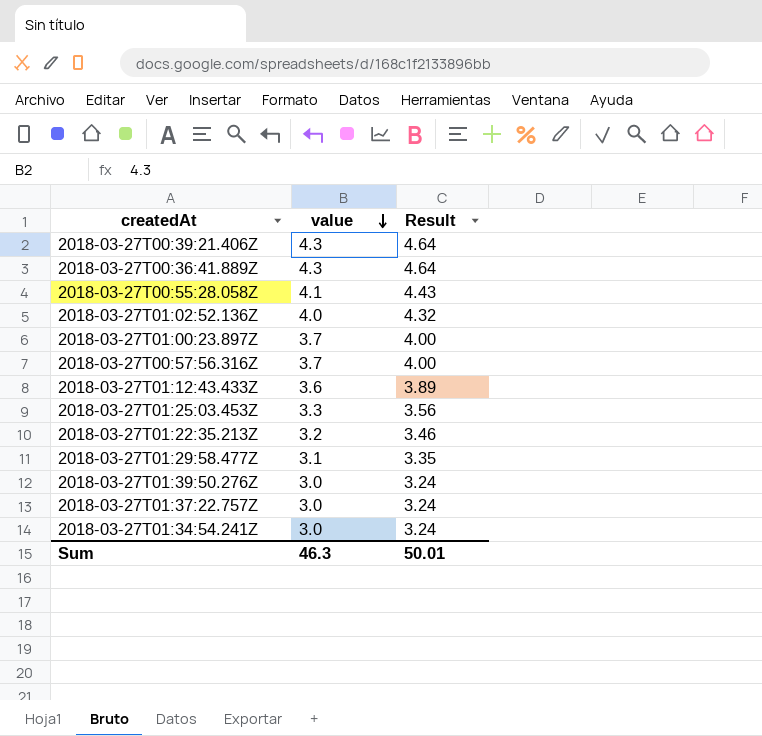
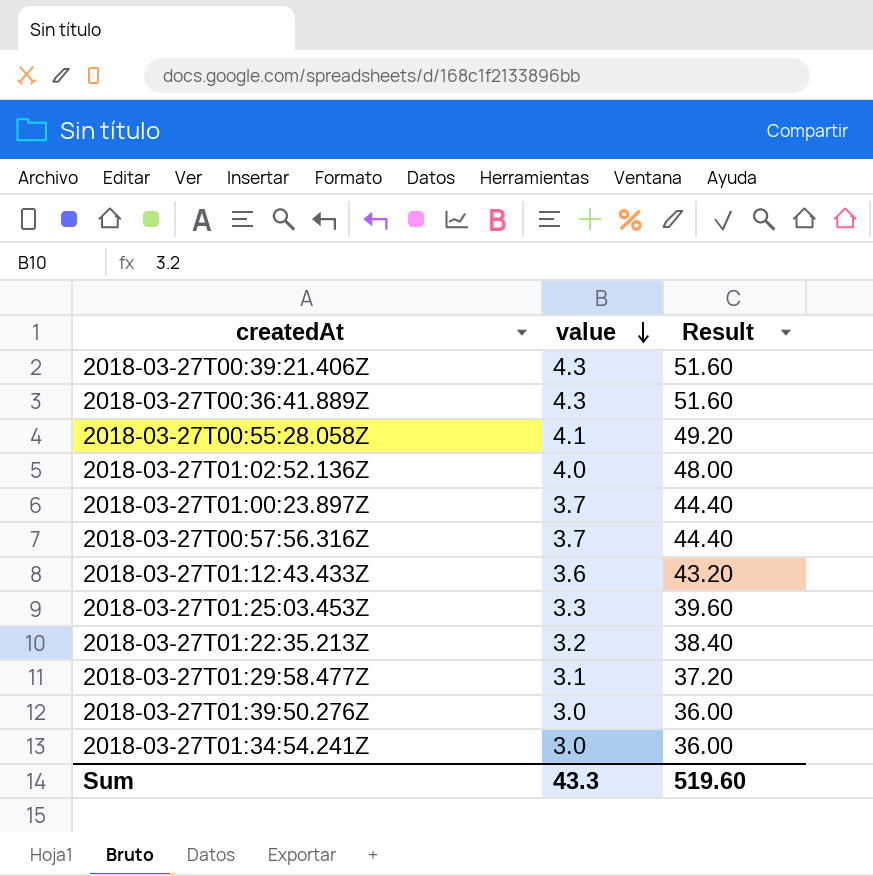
column Result | formula: [value] * 1.08 -> [value] * 12
row 2018-03-27T01:37:22.757Z: 3.0 | 3.24 -> none
Sum | value: 46.3 -> 43.3
Sum | Result: 50.01 -> 519.60

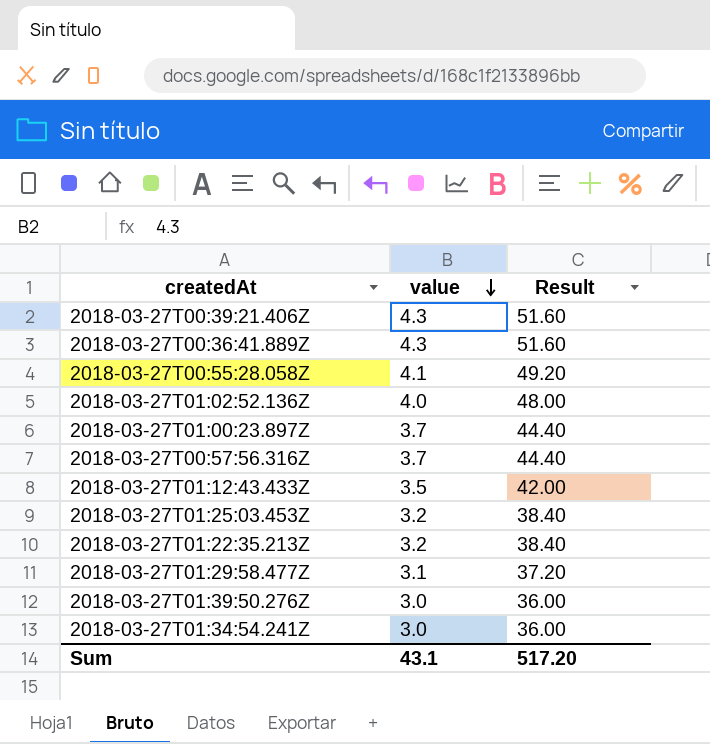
2018-03-27T01:12:43.433Z | value: 3.6 -> 3.5
2018-03-27T01:12:43.433Z | Result: 43.20 -> 42.00
2018-03-27T01:25:03.453Z | value: 3.3 -> 3.2
2018-03-27T01:25:03.453Z | Result: 39.60 -> 38.40
Sum | value: 43.3 -> 43.1
Sum | Result: 519.60 -> 517.20

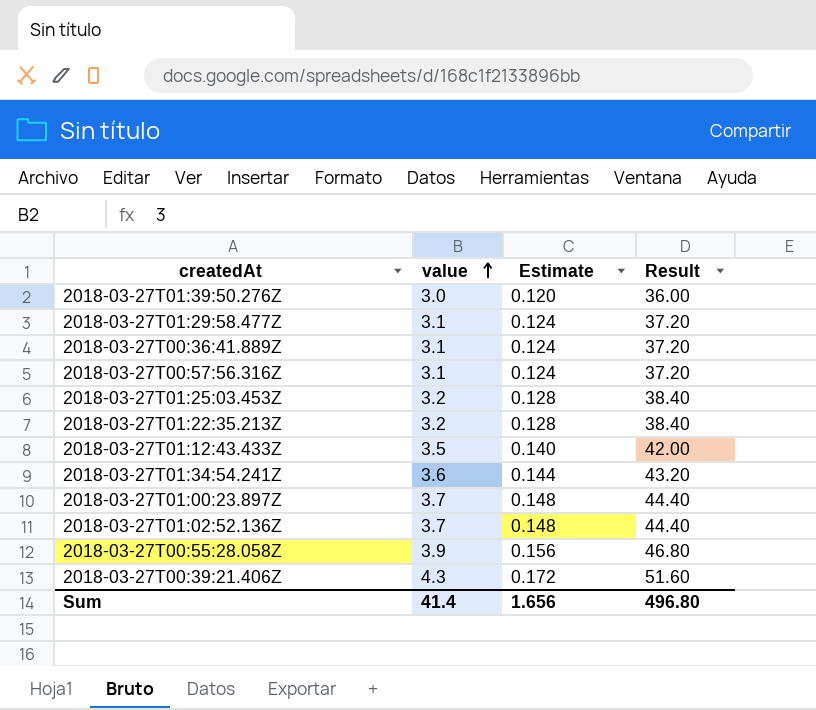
row order: value descending -> value ascending
column Estimate | formula: none -> [value] * 0.04
2018-03-27T00:36:41.889Z | value: 4.3 -> 3.1
2018-03-27T00:36:41.889Z | Result: 51.60 -> 37.20
2018-03-27T00:57:56.316Z | value: 3.7 -> 3.1
2018-03-27T00:57:56.316Z | Result: 44.40 -> 37.20
2018-03-27T01:34:54.241Z | value: 3.0 -> 3.6
2018-03-27T01:34:54.241Z | Result: 36.00 -> 43.20
2018-03-27T01:02:52.136Z | value: 4.0 -> 3.7
2018-03-27T01:02:52.136Z | Result: 48.00 -> 44.40
2018-03-27T00:55:28.058Z | value: 4.1 -> 3.9
2018-03-27T00:55:28.058Z | Result: 49.20 -> 46.80
Sum | value: 43.1 -> 41.4
Sum | Result: 517.20 -> 496.80

